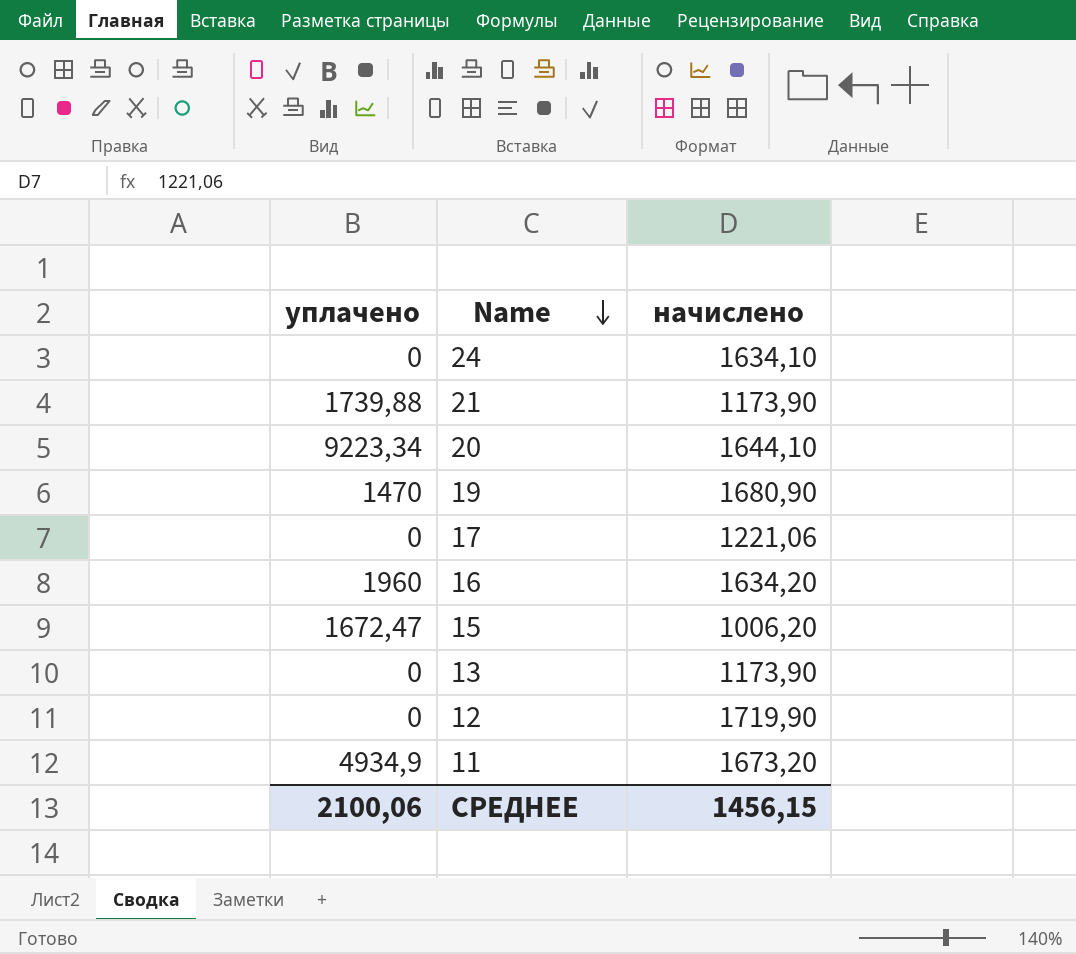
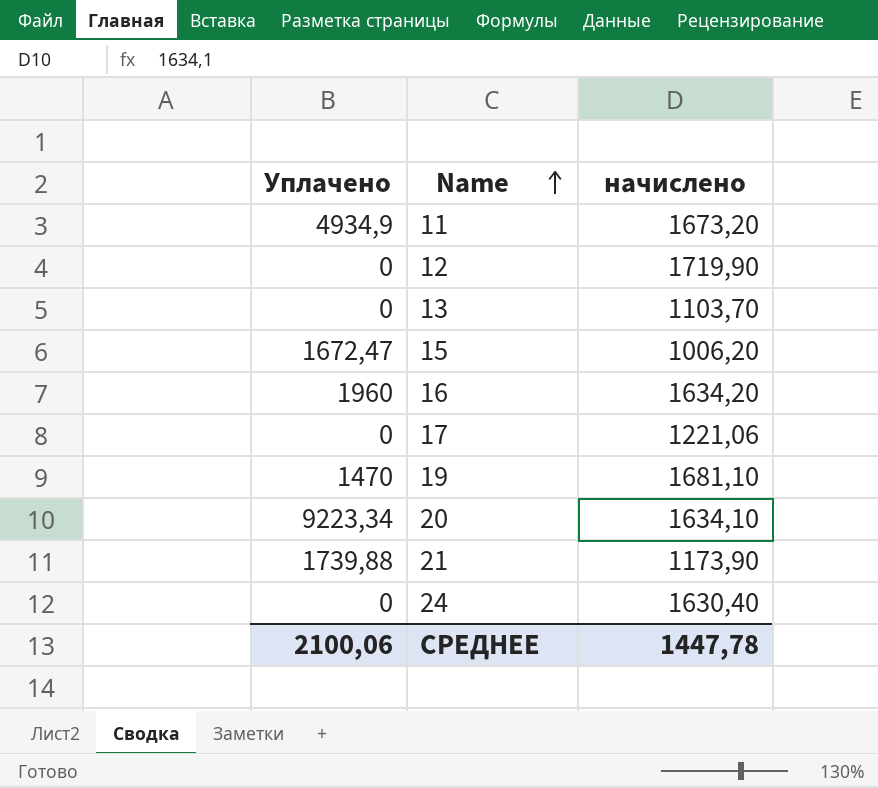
row order: Name descending -> Name ascending
column name: уплачено -> Уплачено
13 | начислено: 1173,90 -> 1103,70
19 | начислено: 1680,90 -> 1681,10
20 | начислено: 1644,10 -> 1634,10
24 | начислено: 1634,10 -> 1630,40
СРЕДНЕЕ | начислено: 1456,15 -> 1447,78

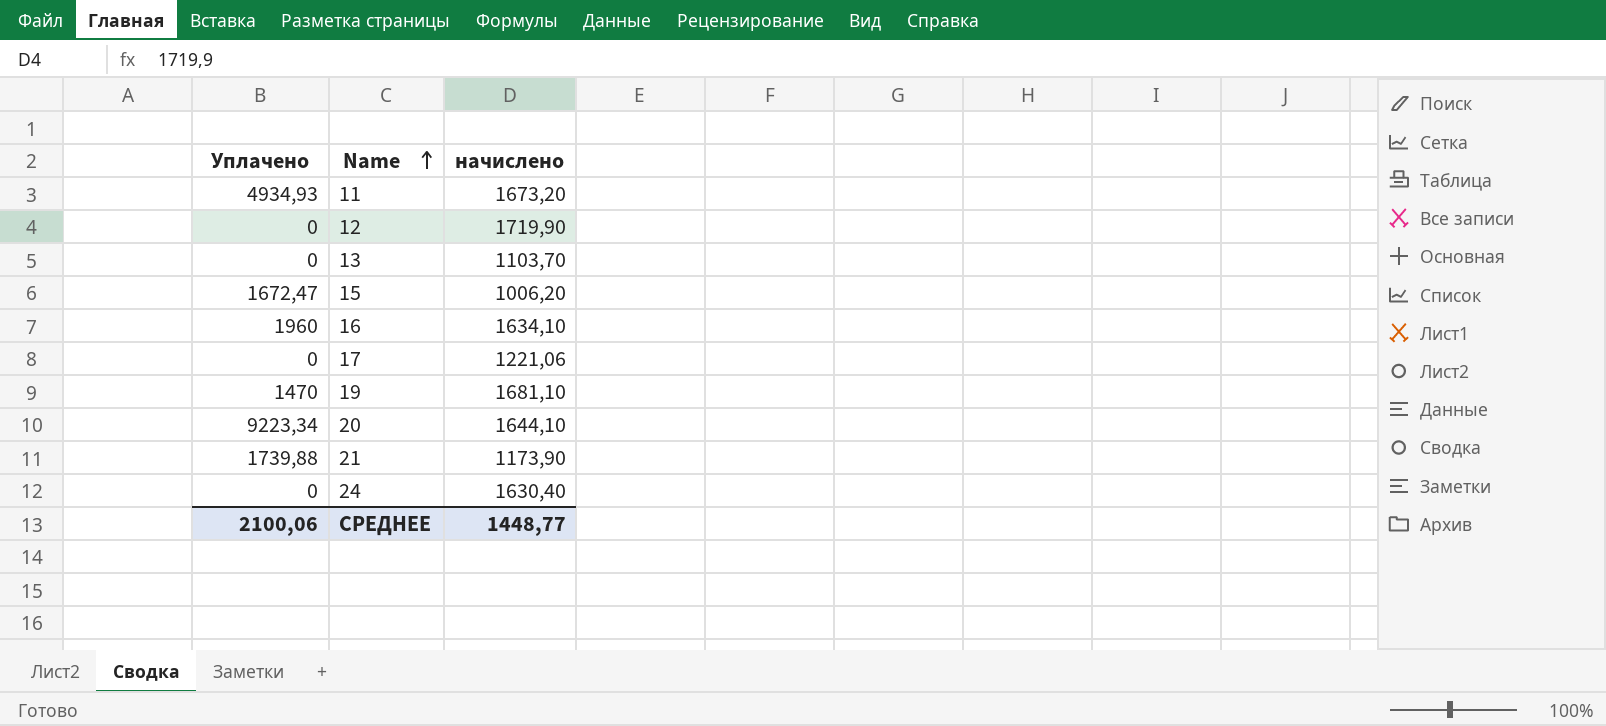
11 | Уплачено: 4934,9 -> 4934,93
16 | начислено: 1634,20 -> 1634,10
20 | начислено: 1634,10 -> 1644,10
СРЕДНЕЕ | начислено: 1447,78 -> 1448,77

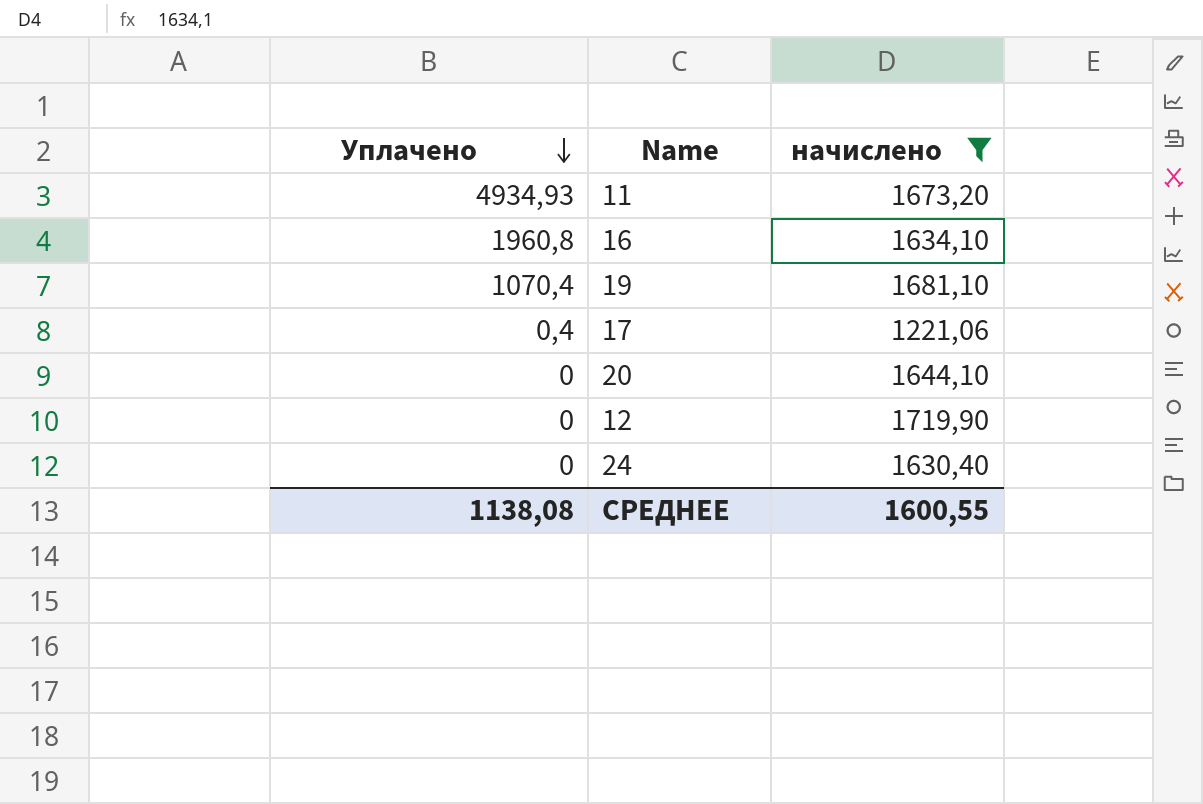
filter: none -> начислено >= 1221,06
row order: Name ascending -> Уплачено descending
16 | Уплачено: 1960 -> 1960,8
19 | Уплачено: 1470 -> 1070,4
17 | Уплачено: 0 -> 0,4
20 | Уплачено: 9223,34 -> 0
СРЕДНЕЕ | Уплачено: 2100,06 -> 1138,08
СРЕДНЕЕ | начислено: 1448,77 -> 1600,55

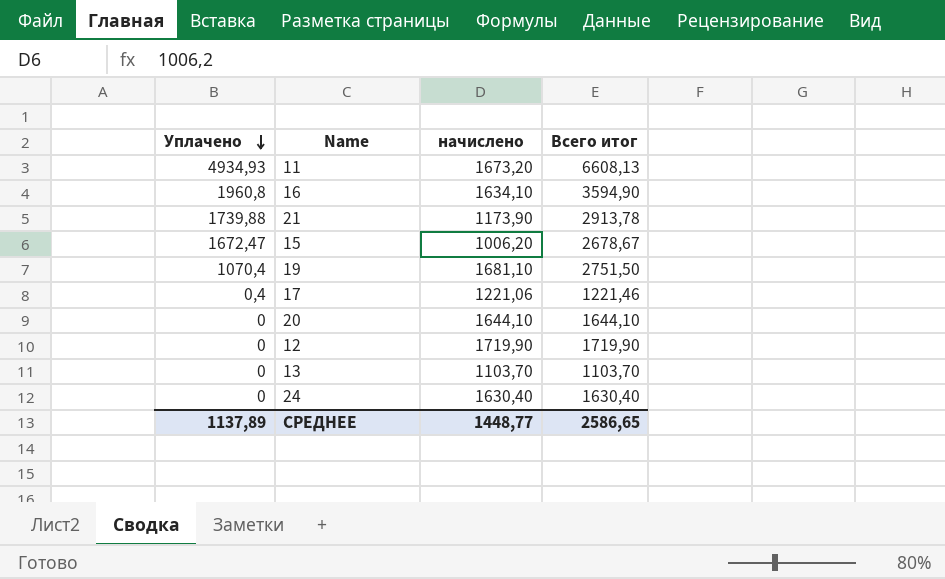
filter: начислено >= 1221,06 -> none
column Всего итог | formula: none -> [Уплачено] + [начислено]
СРЕДНЕЕ | Уплачено: 1138,08 -> 1137,89
СРЕДНЕЕ | начислено: 1600,55 -> 1448,77

